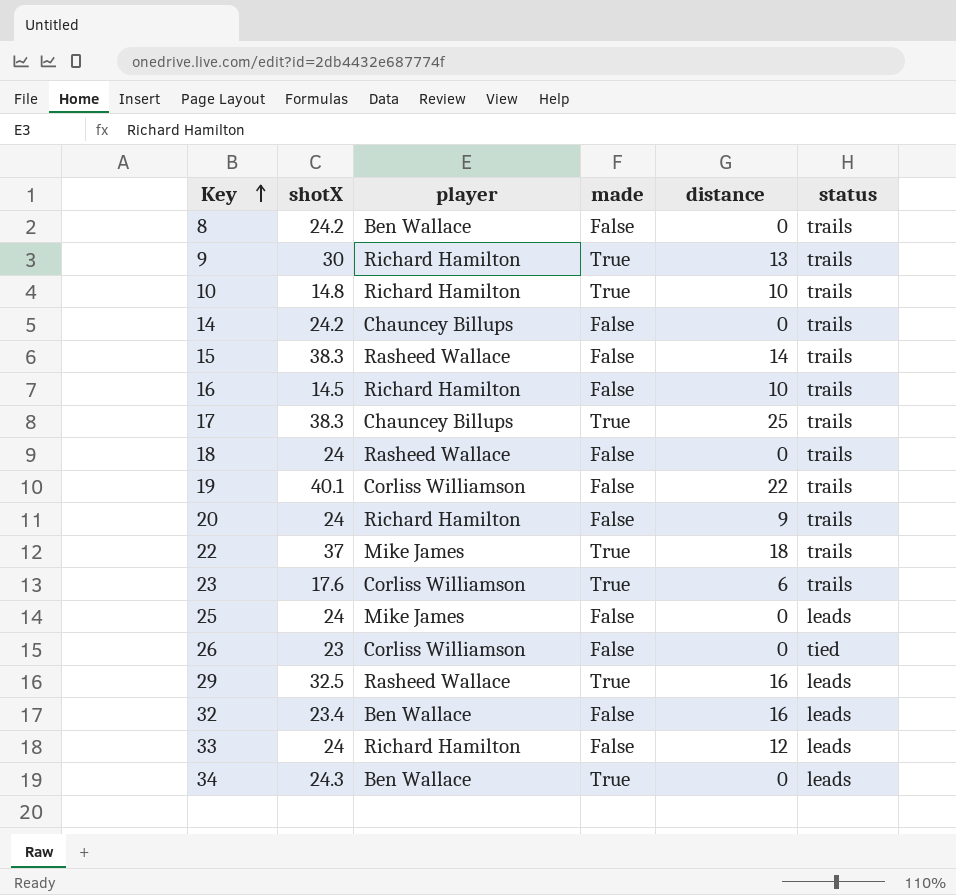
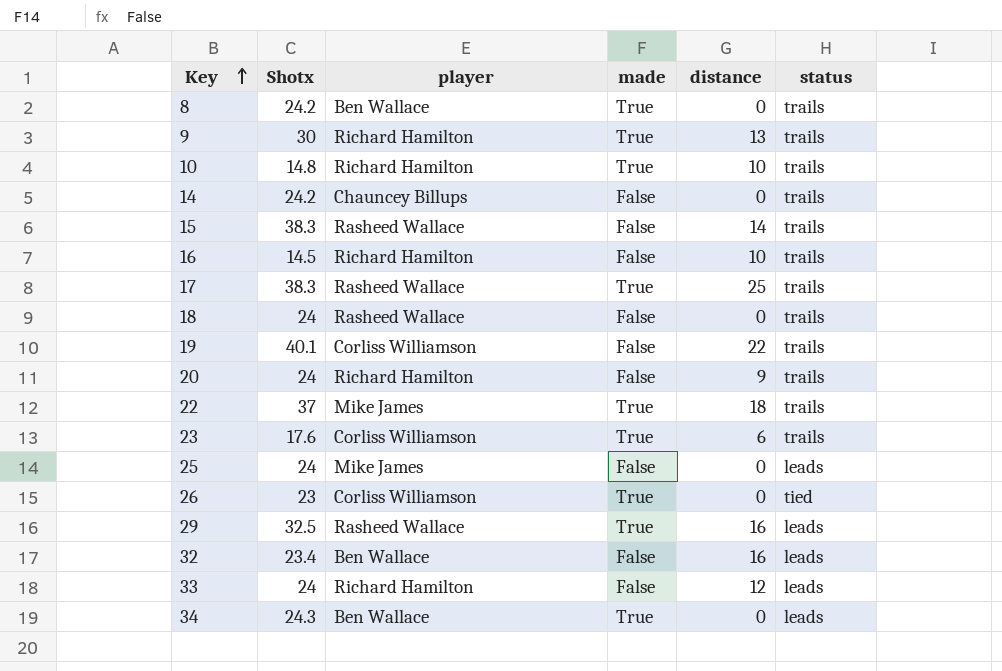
column name: shotX -> Shotx
8 | made: False -> True
17 | player: Chauncey Billups -> Rasheed Wallace
26 | made: False -> True

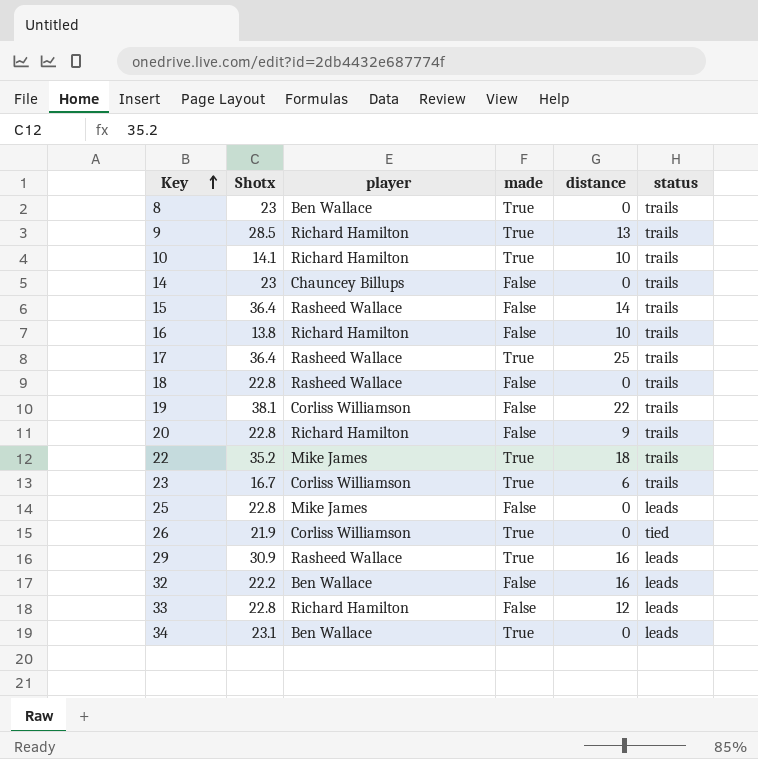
8 | Shotx: 24.2 -> 23
9 | Shotx: 30 -> 28.5
10 | Shotx: 14.8 -> 14.1
14 | Shotx: 24.2 -> 23
15 | Shotx: 38.3 -> 36.4
16 | Shotx: 14.5 -> 13.8
17 | Shotx: 38.3 -> 36.4
18 | Shotx: 24 -> 22.8
19 | Shotx: 40.1 -> 38.1
20 | Shotx: 24 -> 22.8
22 | Shotx: 37 -> 35.2
23 | Shotx: 17.6 -> 16.7
25 | Shotx: 24 -> 22.8
26 | Shotx: 23 -> 21.9
29 | Shotx: 32.5 -> 30.9
32 | Shotx: 23.4 -> 22.2
33 | Shotx: 24 -> 22.8
34 | Shotx: 24.3 -> 23.1

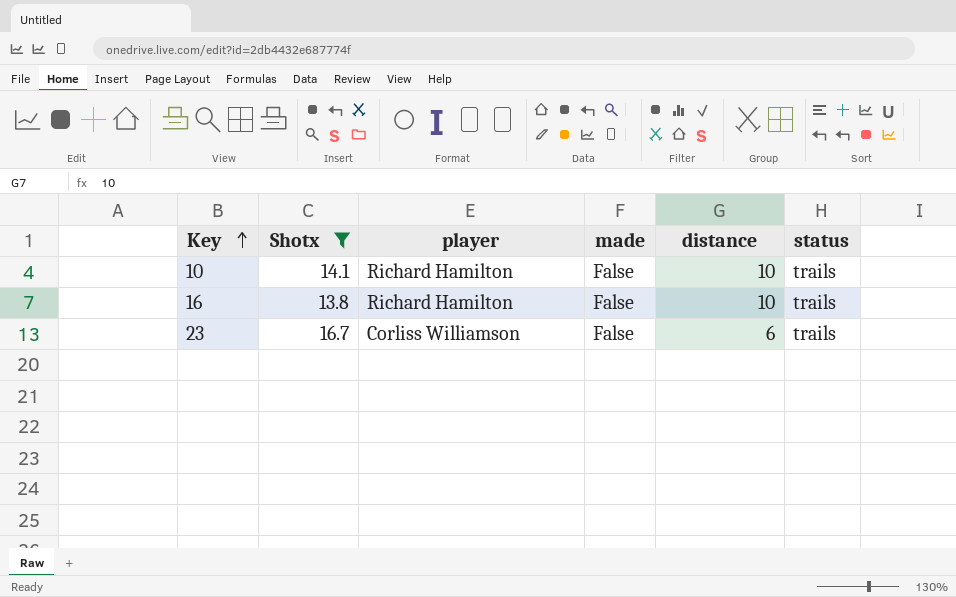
filter: none -> Shotx <= 16.7
10 | made: True -> False
23 | made: True -> False

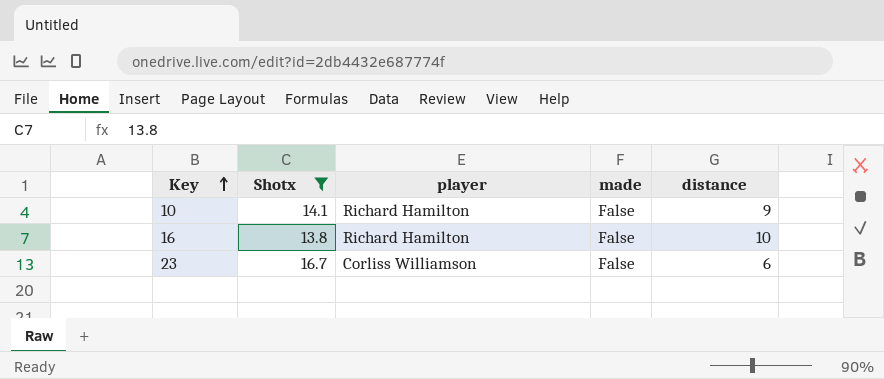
column status | position: 6 -> none
10 | distance: 10 -> 9

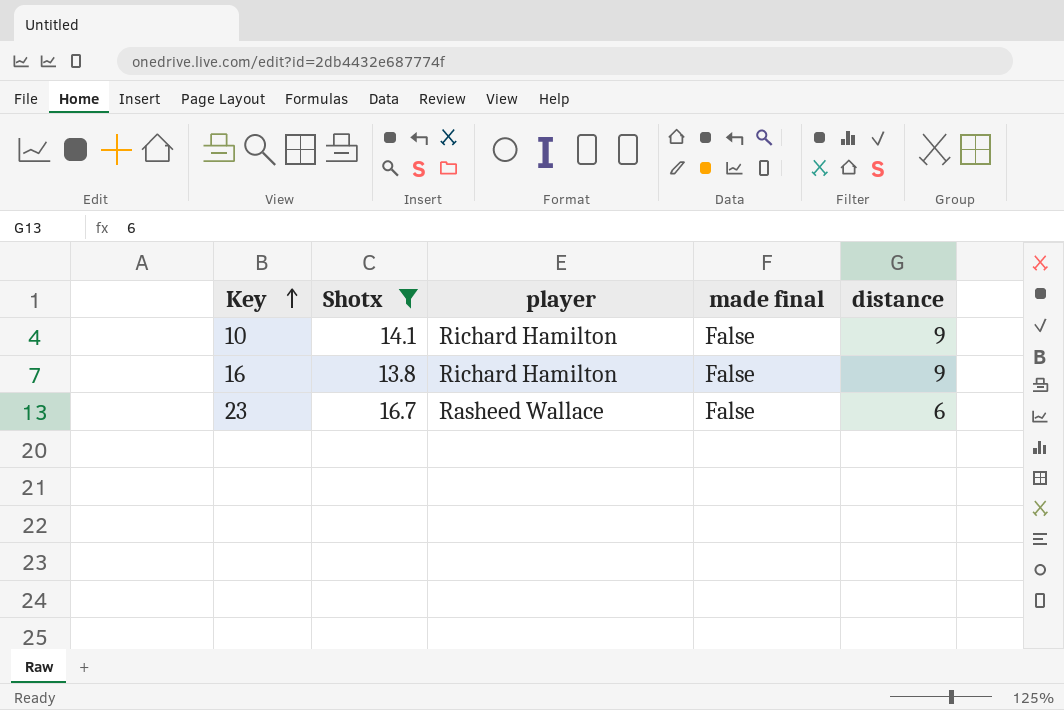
column name: made -> made final
16 | distance: 10 -> 9
23 | player: Corliss Williamson -> Rasheed Wallace

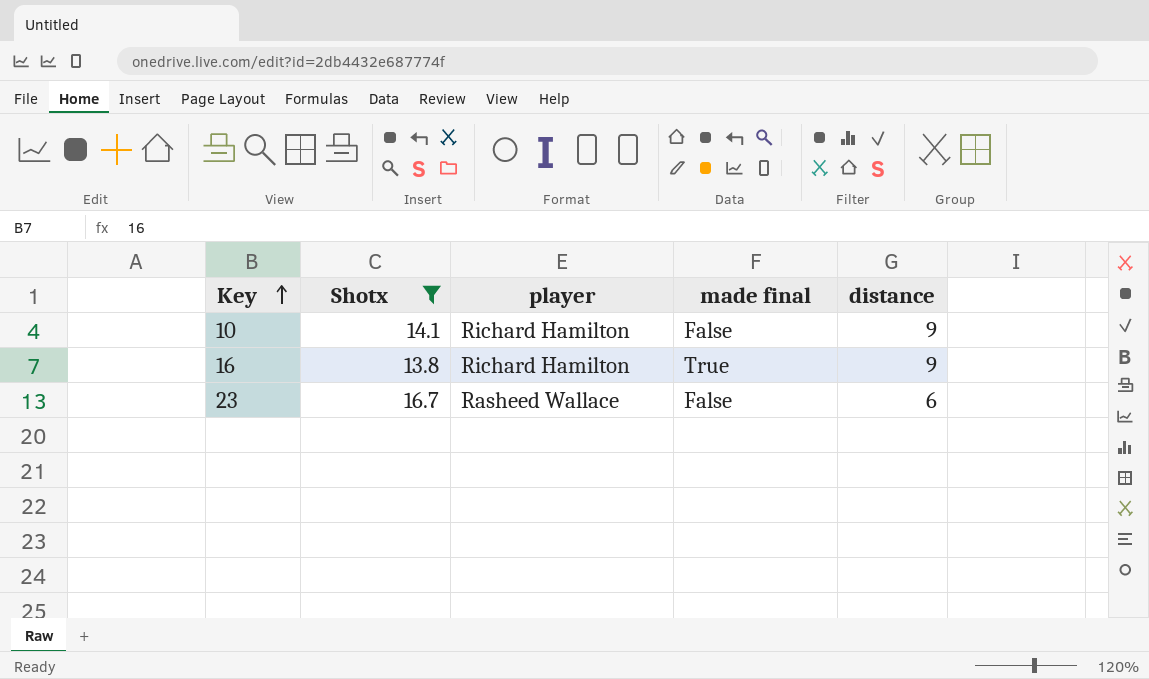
16 | made final: False -> True

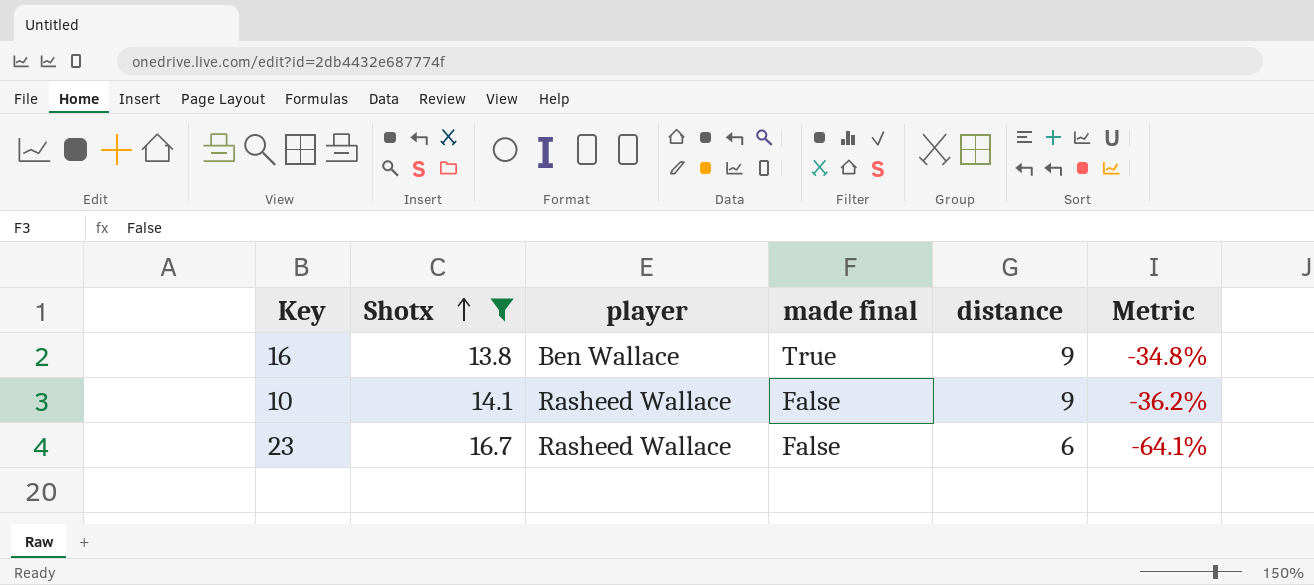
row order: Key ascending -> Shotx ascending
column Metric | formula: none -> ([distance] - [Shotx]) / [Shotx]
16 | player: Richard Hamilton -> Ben Wallace
10 | player: Richard Hamilton -> Rasheed Wallace

